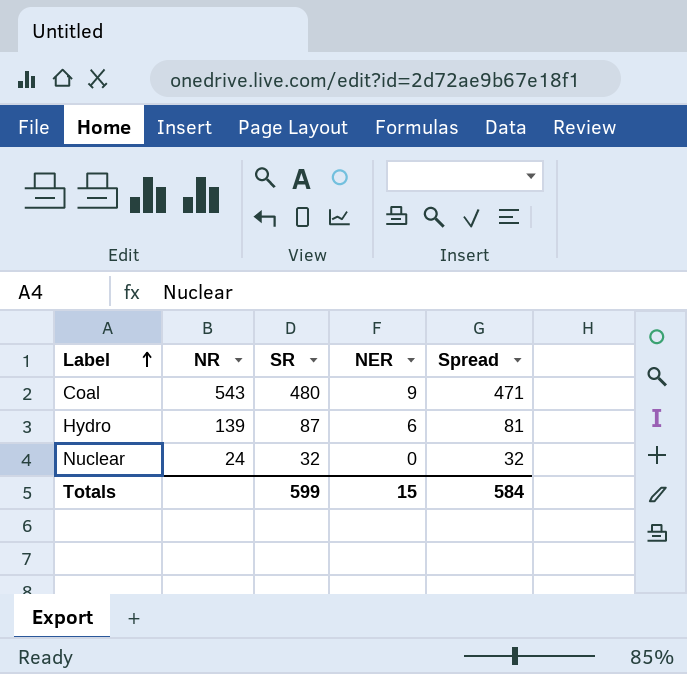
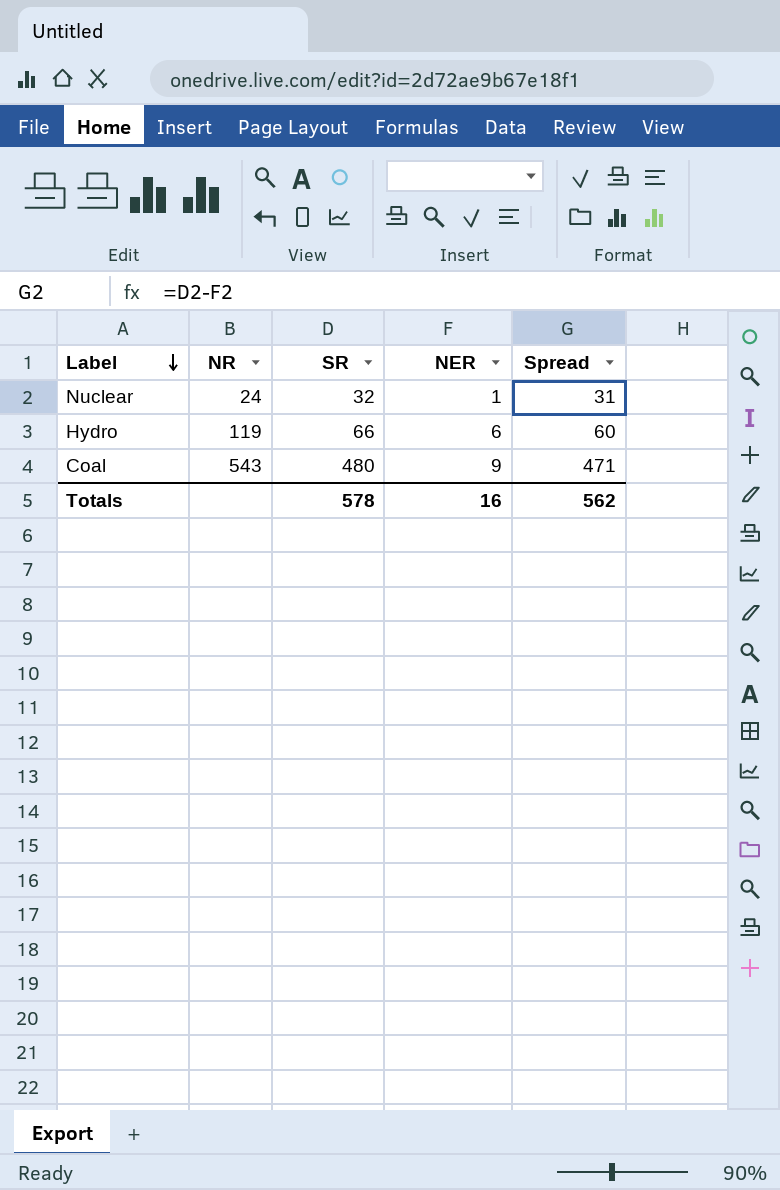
row order: Label ascending -> Label descending
Nuclear | NER: 0 -> 1
Nuclear | Spread: 32 -> 31
Hydro | NR: 139 -> 119
Hydro | SR: 87 -> 66
Hydro | Spread: 81 -> 60
Totals | SR: 599 -> 578
Totals | NER: 15 -> 16
Totals | Spread: 584 -> 562

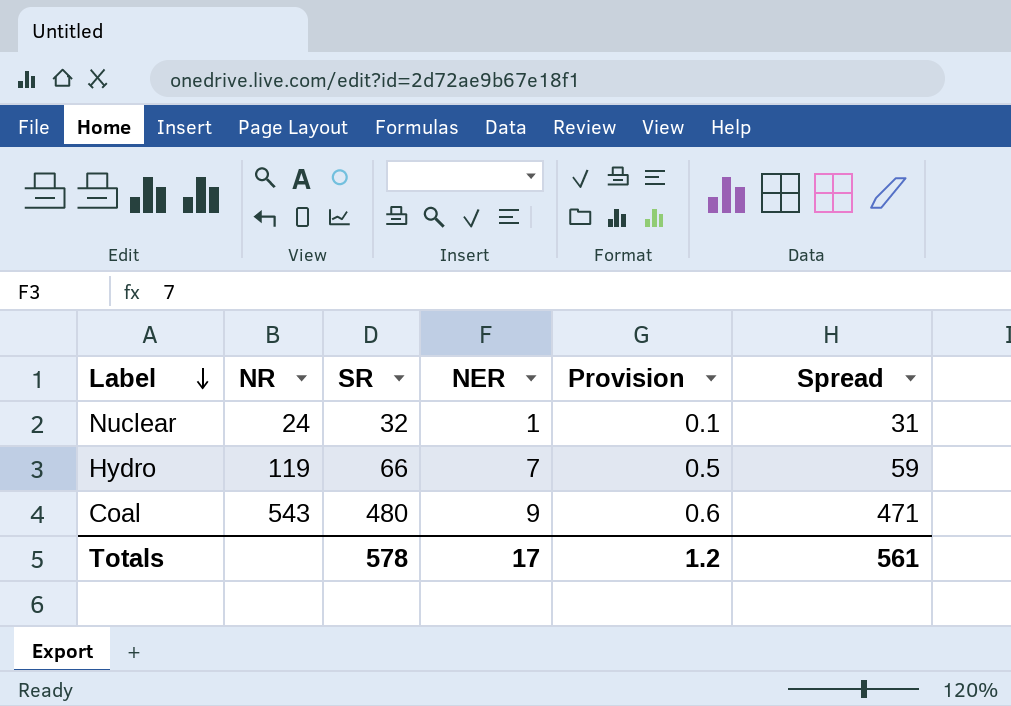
column Provision | formula: none -> [NER] * 0.07
Hydro | NER: 6 -> 7
Hydro | Spread: 60 -> 59
Totals | NER: 16 -> 17
Totals | Spread: 562 -> 561

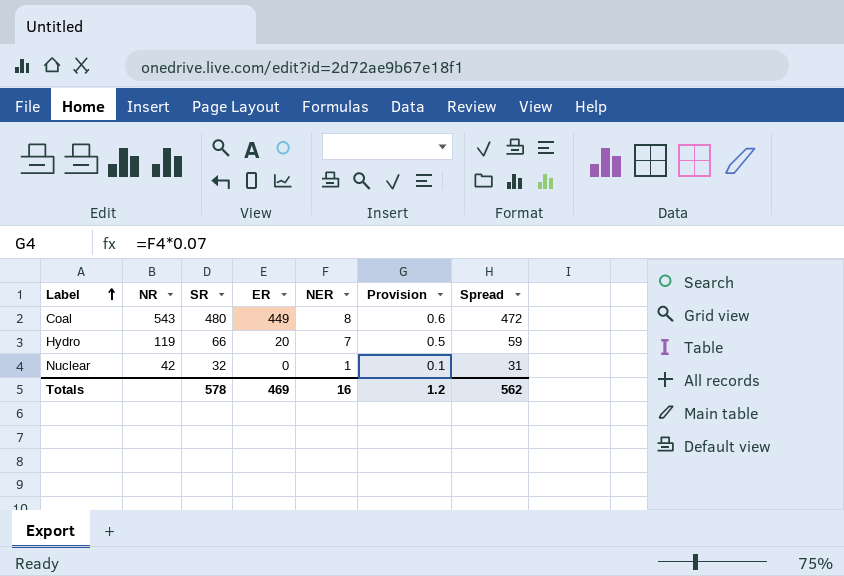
row order: Label descending -> Label ascending
column ER | position: none -> 4
Coal | NER: 9 -> 8
Coal | Spread: 471 -> 472
Nuclear | NR: 24 -> 42
Totals | NER: 17 -> 16
Totals | Spread: 561 -> 562

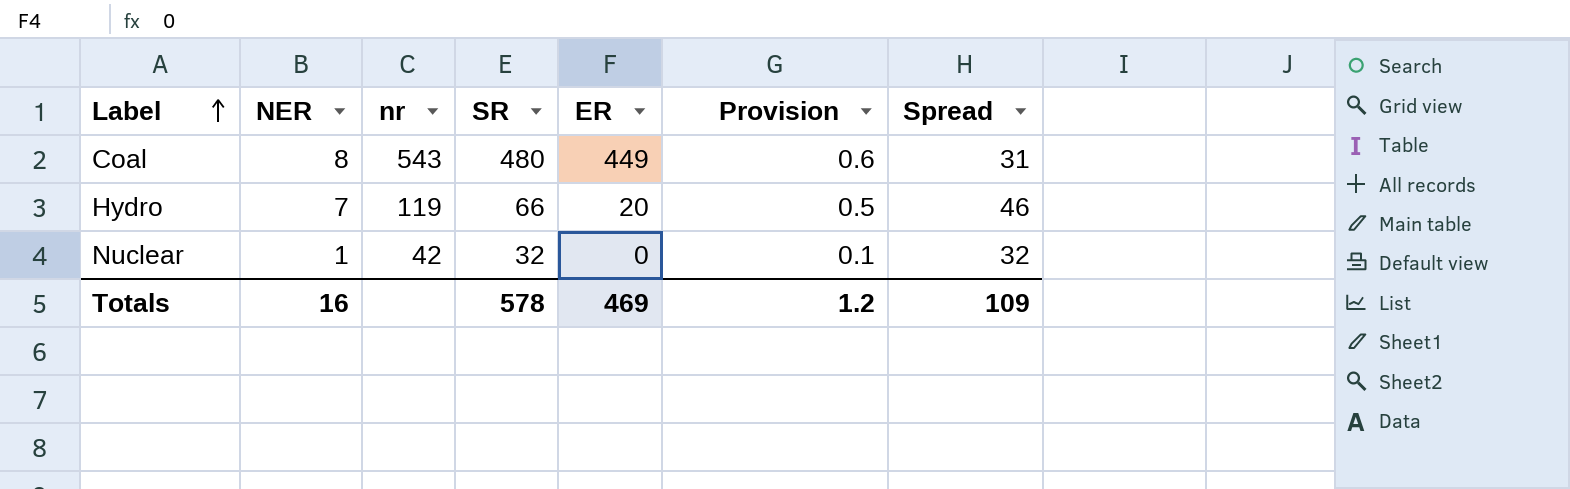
column NER | position: 5 -> 2
column name: NR -> nr
column Spread | formula: [SR] - [NER] -> [SR] - [ER]
Totals | Spread: 562 -> 109

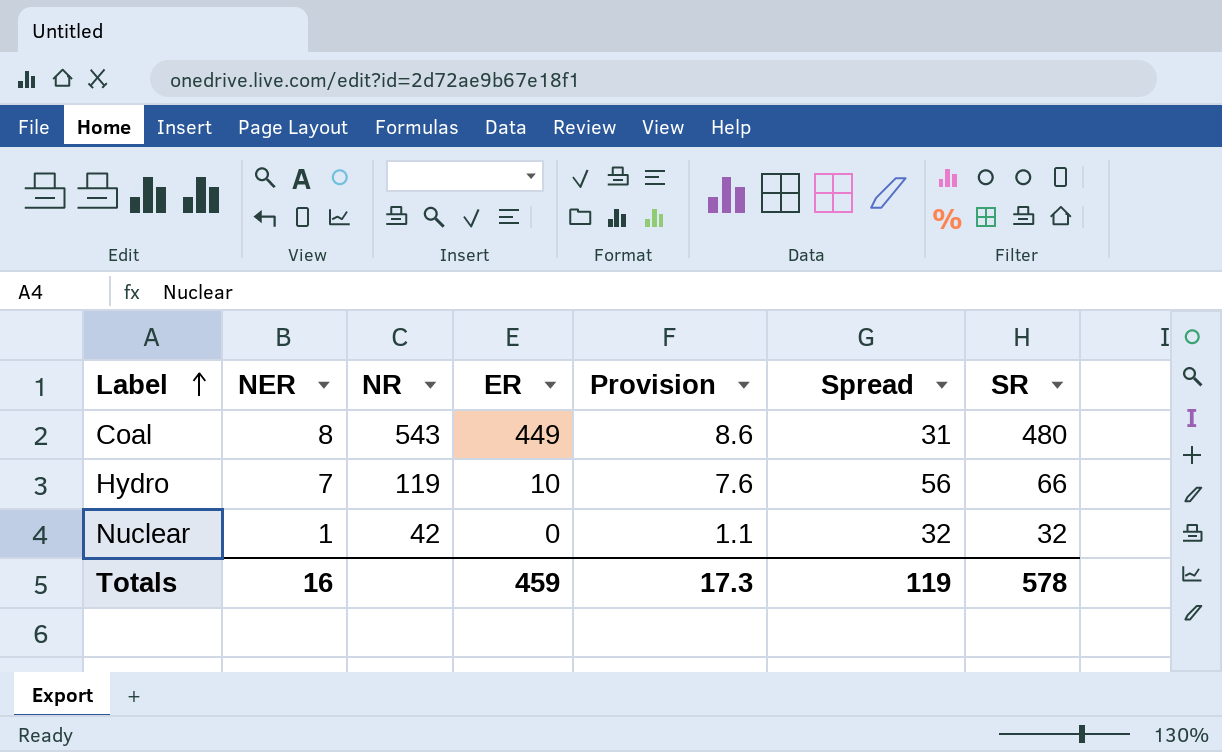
column name: nr -> NR
column Provision | formula: [NER] * 0.07 -> [NER] * 1.08
column SR | position: 4 -> 7
Hydro | ER: 20 -> 10
Hydro | Spread: 46 -> 56
Totals | ER: 469 -> 459
Totals | Provision: 1.2 -> 17.3
Totals | Spread: 109 -> 119

